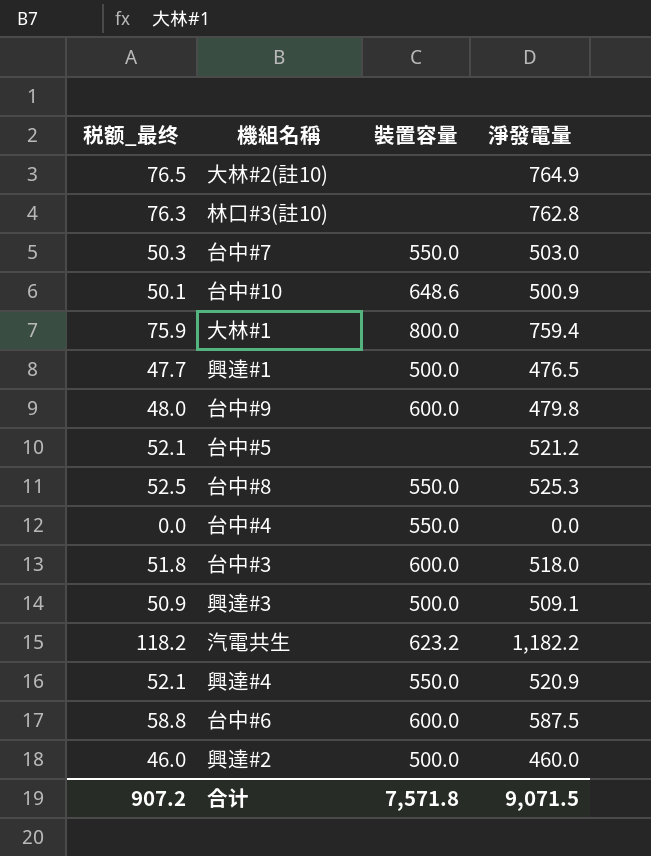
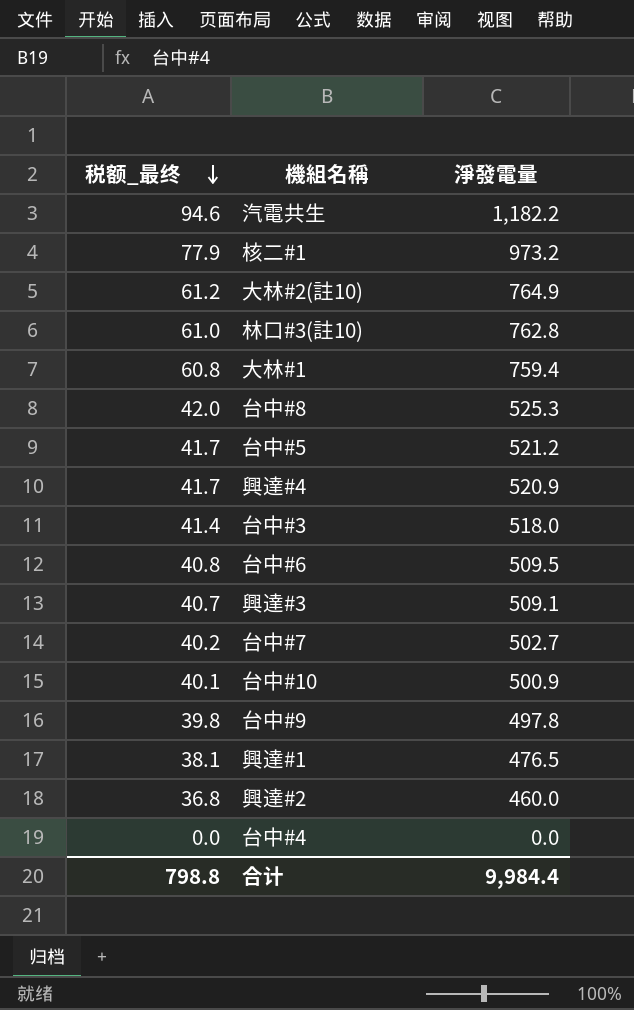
row order: none -> 税额_最终 descending
column 裝置容量 | position: 3 -> none
column 税额_最终 | formula: [淨發電量] * 0.1 -> [淨發電量] * 0.08
row 核二#1: none -> 77.9 | 973.2
台中#6 | 淨發電量: 587.5 -> 509.5
台中#7 | 淨發電量: 503.0 -> 502.7
台中#9 | 淨發電量: 479.8 -> 497.8
合计 | 税额_最终: 907.2 -> 798.8
合计 | 淨發電量: 9,071.5 -> 9,984.4

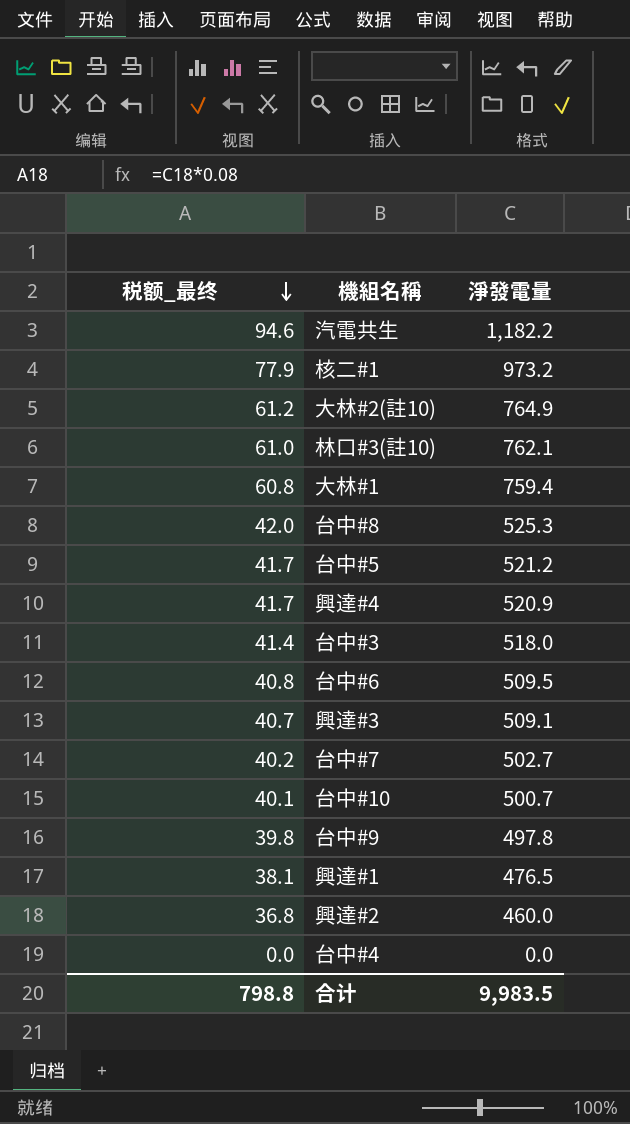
林口#3(註10) | 淨發電量: 762.8 -> 762.1
台中#10 | 淨發電量: 500.9 -> 500.7
合计 | 淨發電量: 9,984.4 -> 9,983.5

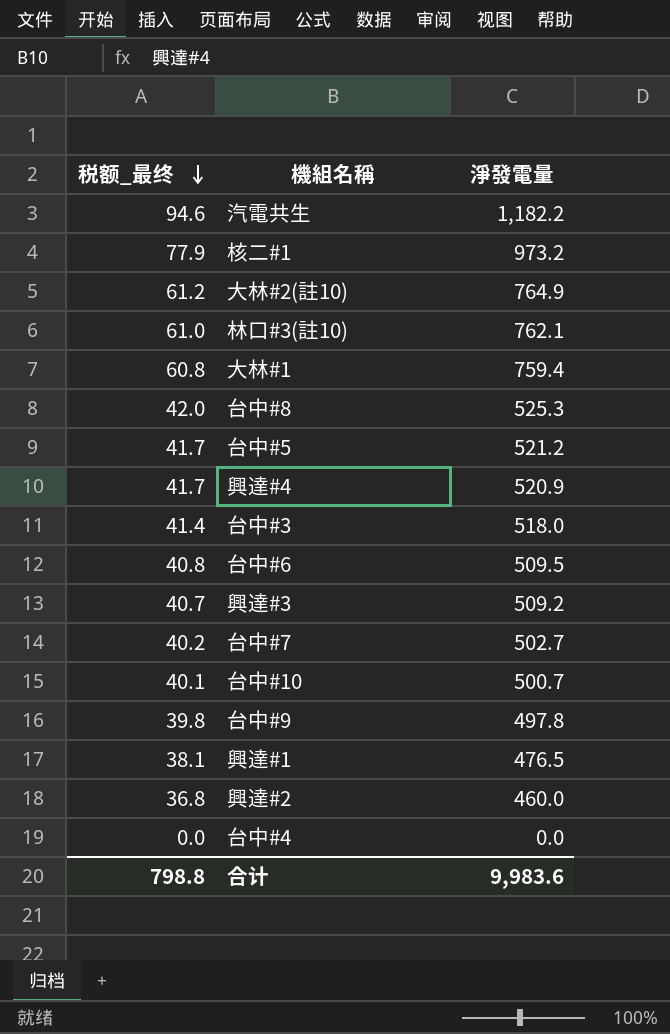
興達#3 | 淨發電量: 509.1 -> 509.2
合计 | 淨發電量: 9,983.5 -> 9,983.6

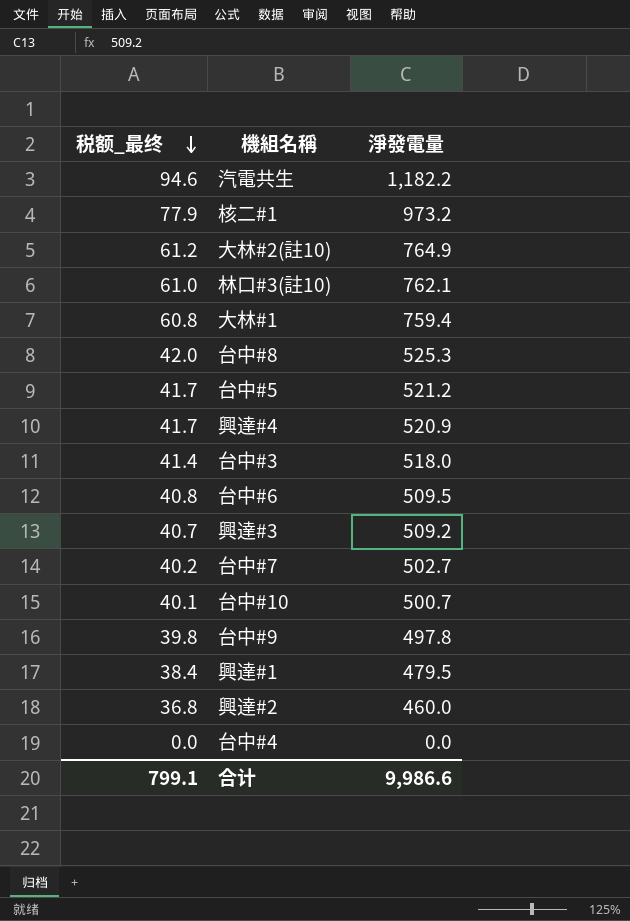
興達#1 | 税额_最终: 38.1 -> 38.4
興達#1 | 淨發電量: 476.5 -> 479.5
合计 | 税额_最终: 798.8 -> 799.1
合计 | 淨發電量: 9,983.6 -> 9,986.6

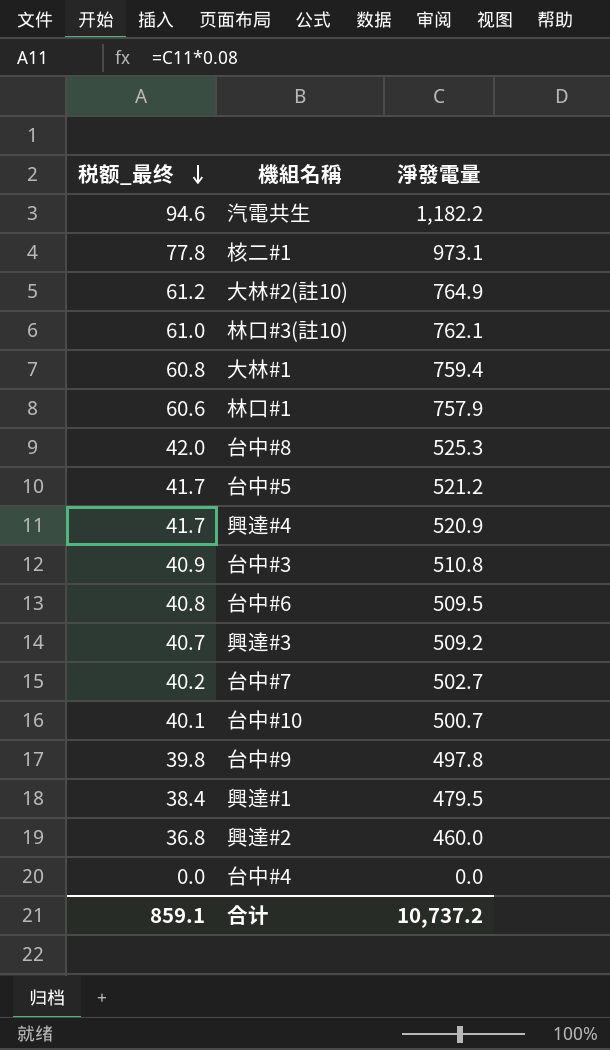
核二#1 | 税额_最终: 77.9 -> 77.8
核二#1 | 淨發電量: 973.2 -> 973.1
row 林口#1: none -> 60.6 | 757.9
台中#3 | 税额_最终: 41.4 -> 40.9
台中#3 | 淨發電量: 518.0 -> 510.8
合计 | 税额_最终: 799.1 -> 859.1
合计 | 淨發電量: 9,986.6 -> 10,737.2

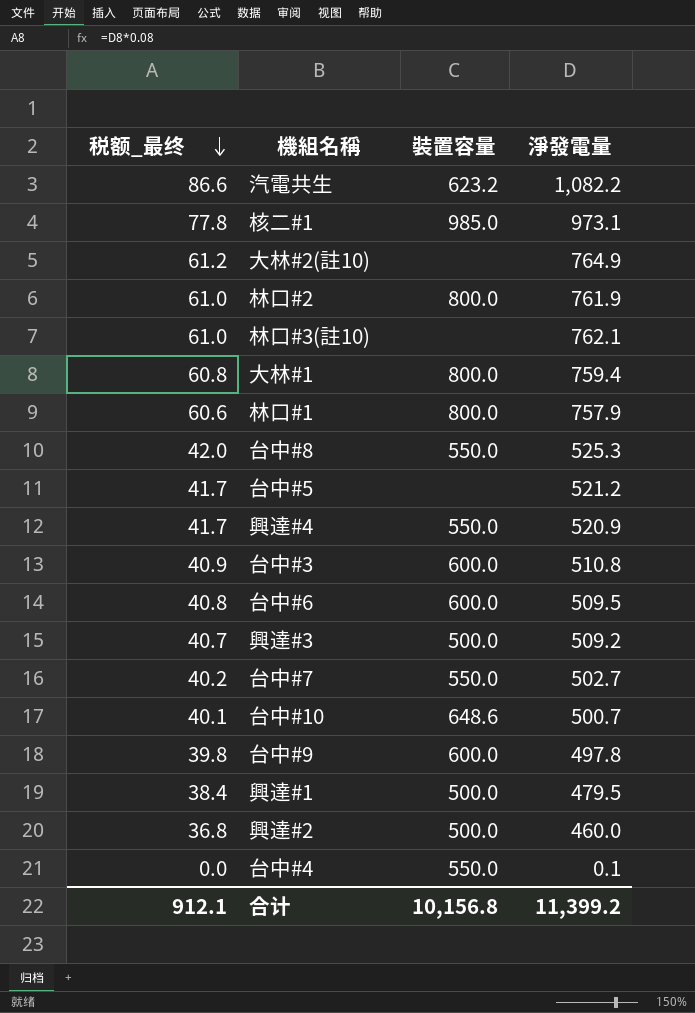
column 裝置容量 | position: none -> 3
汽電共生 | 税额_最终: 94.6 -> 86.6
汽電共生 | 淨發電量: 1,182.2 -> 1,082.2
row 林口#2: none -> 61.0 | 800.0 | 761.9
台中#4 | 淨發電量: 0.0 -> 0.1
合计 | 税额_最终: 859.1 -> 912.1
合计 | 淨發電量: 10,737.2 -> 11,399.2

